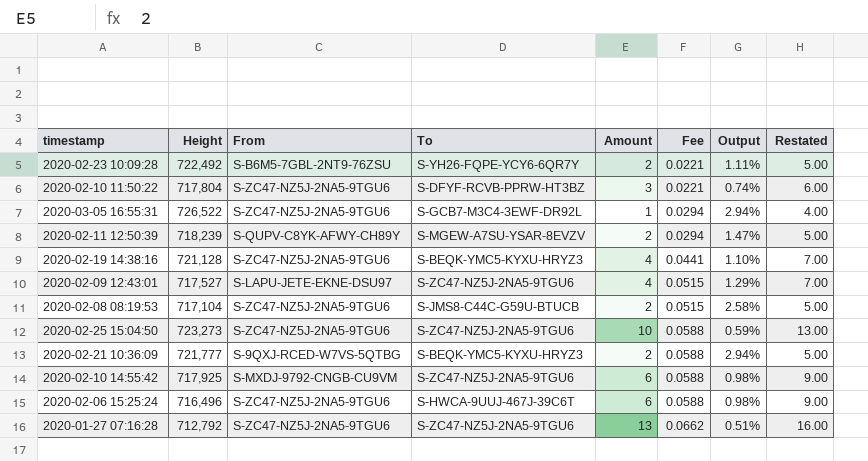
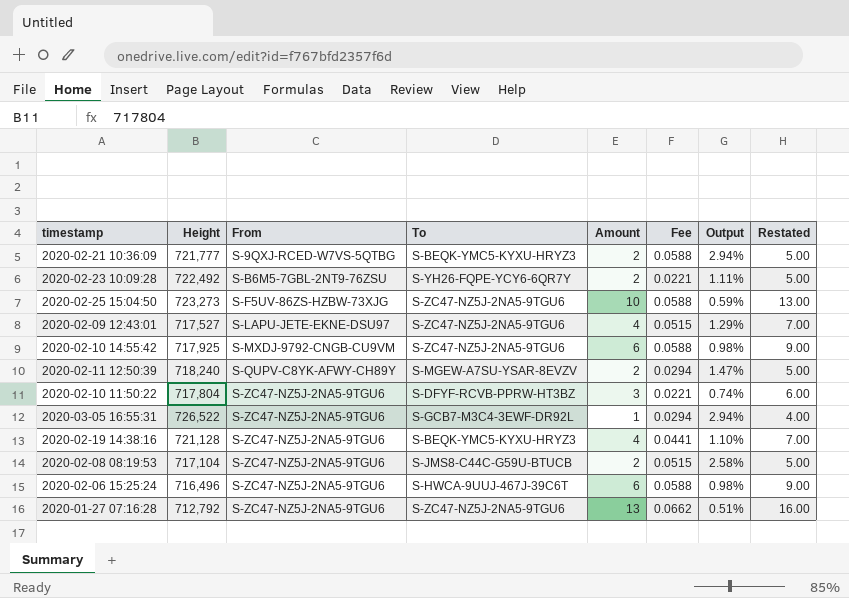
row order: Fee ascending -> From ascending
2020-02-25 15:04:50 | From: S-ZC47-NZ5J-2NA5-9TGU6 -> S-F5UV-86ZS-HZBW-73XJG
2020-02-11 12:50:39 | Height: 718,239 -> 718,240

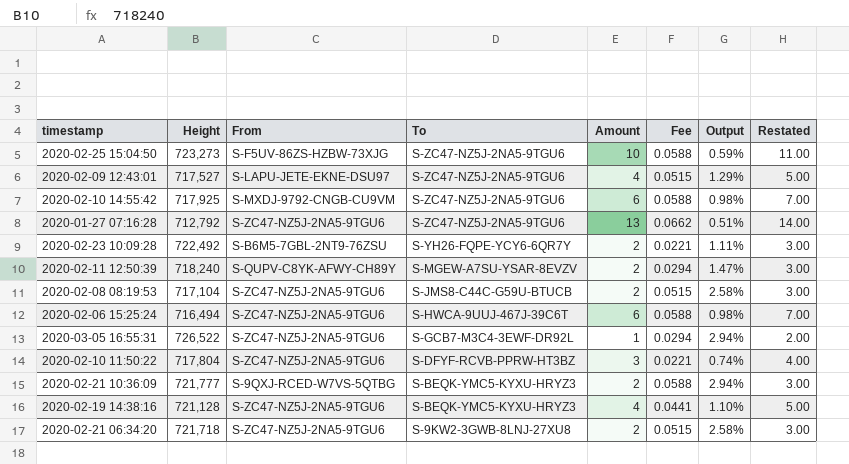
row order: From ascending -> To descending
column Restated | formula: [Amount] + 3 -> [Amount] + 1
2020-02-06 15:25:24 | Height: 716,496 -> 716,494
row 2020-02-21 06:34:20: none -> 721,718 | S-ZC47-NZ5J-2NA5-9TGU6 | S-9KW2-3GWB-8LNJ-27XU8 | 2 | 0.0515 | 2.58% | 3.00

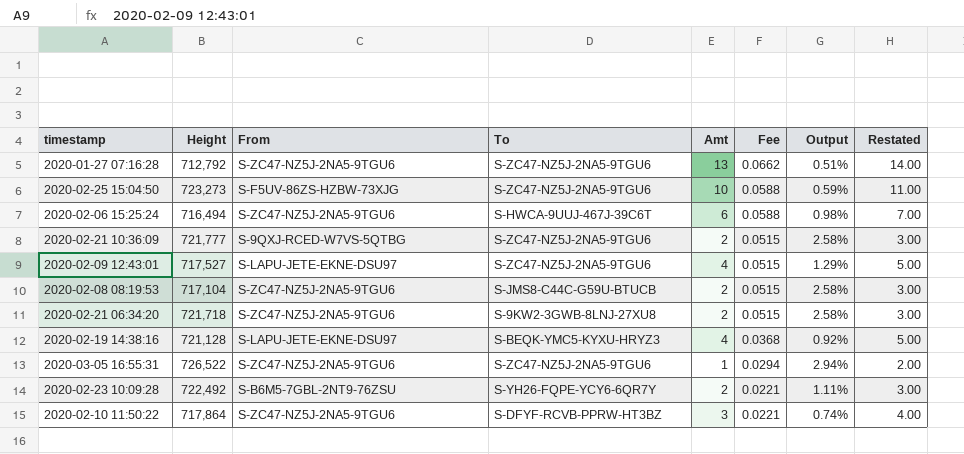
row order: To descending -> Fee descending
column name: Amount -> Amt
row 2020-02-10 14:55:42: 717,925 | S-MXDJ-9792-CNGB-CU9VM | S-ZC47-NZ5J-2NA5-9TGU6 | 6 | 0.0588 | 0.98% | 7.00 -> none
row 2020-02-11 12:50:39: 718,240 | S-QUPV-C8YK-AFWY-CH89Y | S-MGEW-A7SU-YSAR-8EVZV | 2 | 0.0294 | 1.47% | 3.00 -> none
2020-02-21 10:36:09 | To: S-BEQK-YMC5-KYXU-HRYZ3 -> S-ZC47-NZ5J-2NA5-9TGU6
2020-02-21 10:36:09 | Fee: 0.0588 -> 0.0515
2020-02-21 10:36:09 | Output: 2.94% -> 2.58%
2020-02-19 14:38:16 | From: S-ZC47-NZ5J-2NA5-9TGU6 -> S-LAPU-JETE-EKNE-DSU97
2020-02-19 14:38:16 | Fee: 0.0441 -> 0.0368
2020-02-19 14:38:16 | Output: 1.10% -> 0.92%
2020-03-05 16:55:31 | To: S-GCB7-M3C4-3EWF-DR92L -> S-ZC47-NZ5J-2NA5-9TGU6
2020-02-10 11:50:22 | Height: 717,804 -> 717,864

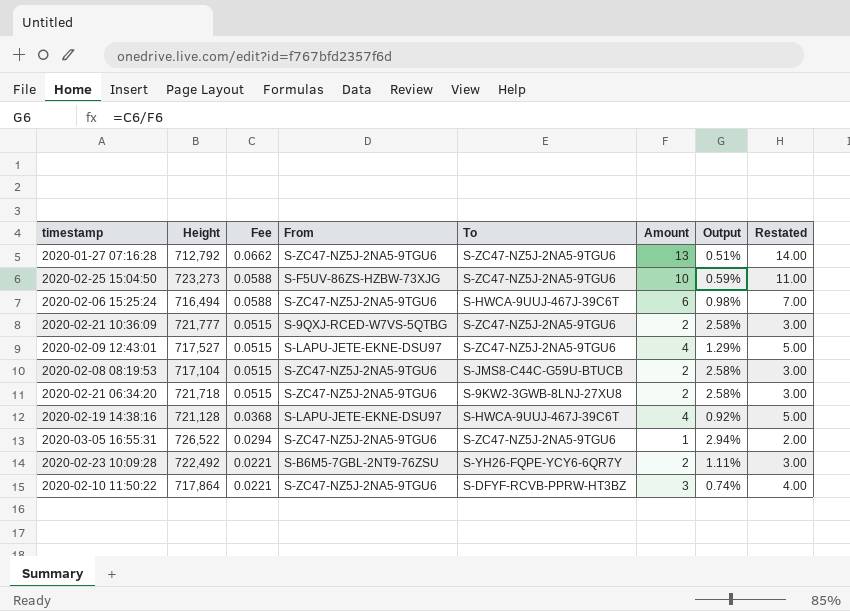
column Fee | position: 6 -> 3
column name: Amt -> Amount
2020-02-19 14:38:16 | To: S-BEQK-YMC5-KYXU-HRYZ3 -> S-HWCA-9UUJ-467J-39C6T

